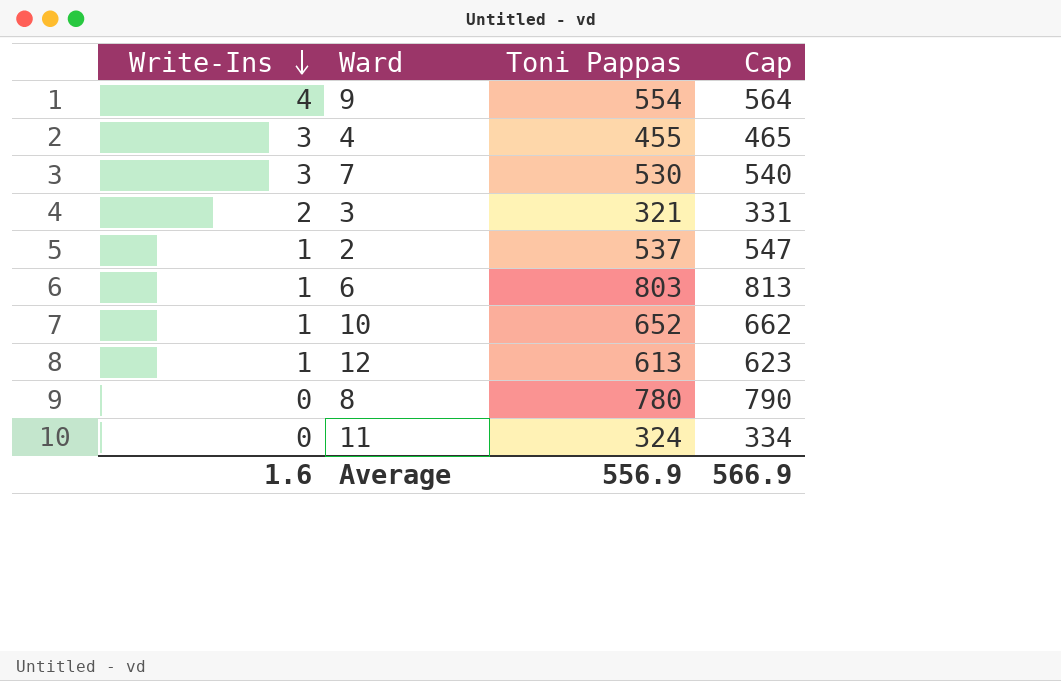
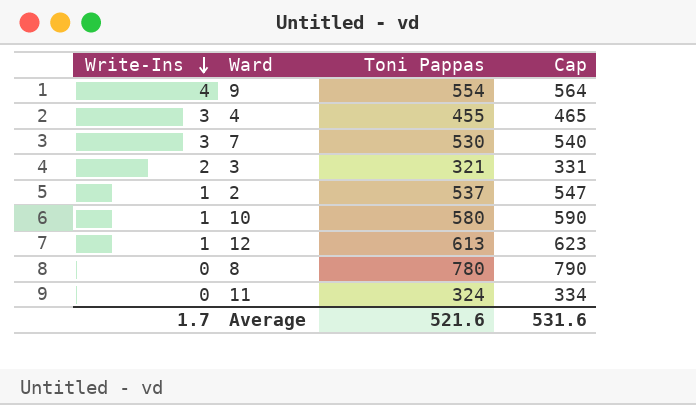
row 6: 1 | 803 | 813 -> none
10 | Toni Pappas: 652 -> 580
10 | Cap: 662 -> 590
Average | Write-Ins: 1.6 -> 1.7
Average | Toni Pappas: 556.9 -> 521.6
Average | Cap: 566.9 -> 531.6

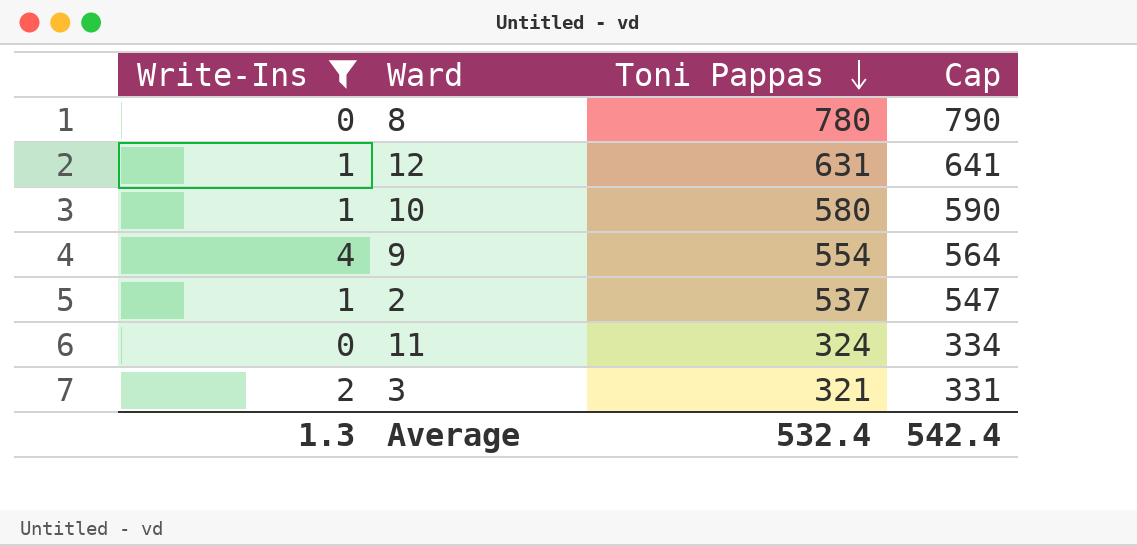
filter: none -> Write-Ins != 3
row order: Write-Ins descending -> Toni Pappas descending
12 | Toni Pappas: 613 -> 631
12 | Cap: 623 -> 641
Average | Write-Ins: 1.7 -> 1.3
Average | Toni Pappas: 521.6 -> 532.4
Average | Cap: 531.6 -> 542.4

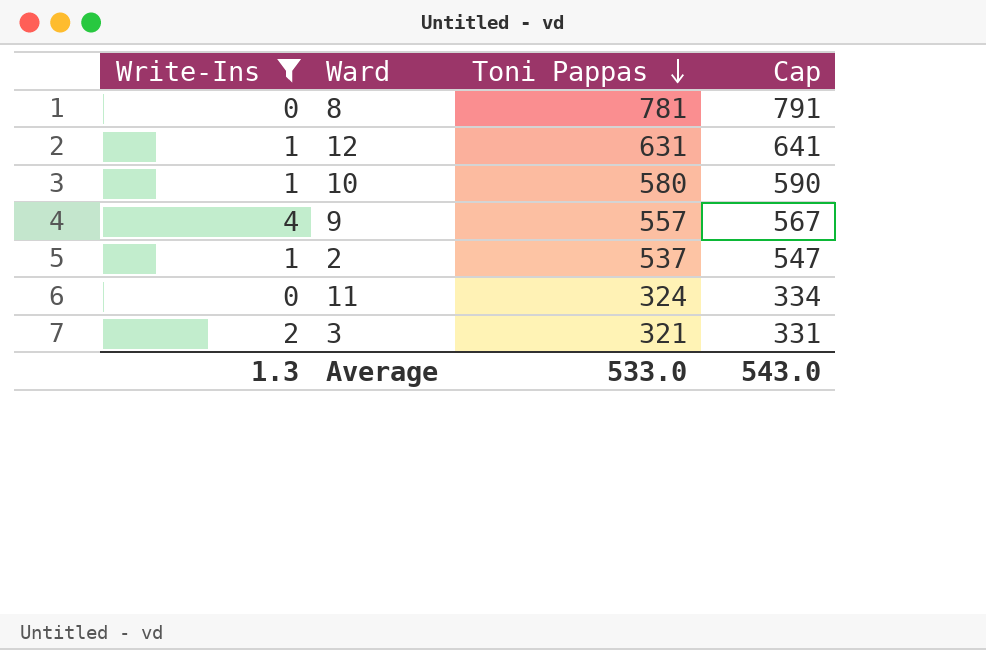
8 | Toni Pappas: 780 -> 781
8 | Cap: 790 -> 791
9 | Toni Pappas: 554 -> 557
9 | Cap: 564 -> 567
Average | Toni Pappas: 532.4 -> 533.0
Average | Cap: 542.4 -> 543.0

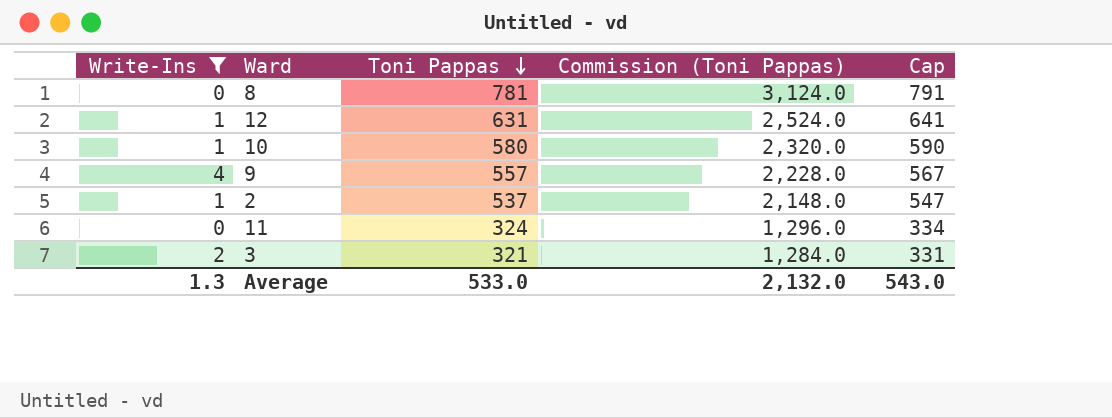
column Commission (Toni Pappas) | formula: none -> [Toni Pappas] * 4

